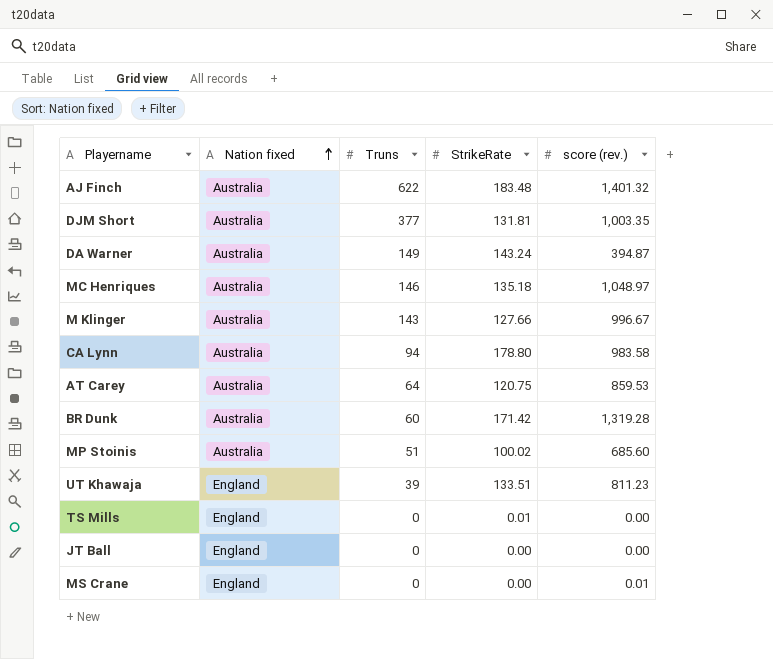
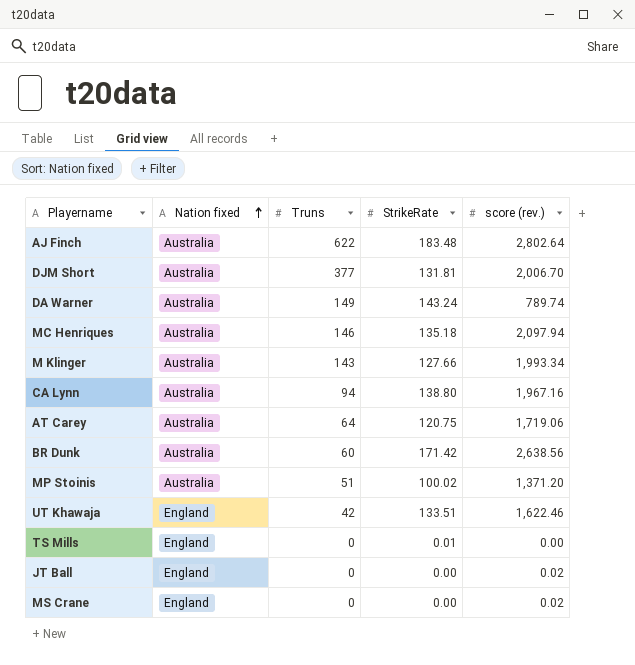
AJ Finch | score (rev.): 1,401.32 -> 2,802.64
DJM Short | score (rev.): 1,003.35 -> 2,006.70
DA Warner | score (rev.): 394.87 -> 789.74
MC Henriques | score (rev.): 1,048.97 -> 2,097.94
M Klinger | score (rev.): 996.67 -> 1,993.34
CA Lynn | StrikeRate: 178.80 -> 138.80
CA Lynn | score (rev.): 983.58 -> 1,967.16
AT Carey | score (rev.): 859.53 -> 1,719.06
BR Dunk | score (rev.): 1,319.28 -> 2,638.56
MP Stoinis | score (rev.): 685.60 -> 1,371.20
UT Khawaja | Truns: 39 -> 42
UT Khawaja | score (rev.): 811.23 -> 1,622.46
JT Ball | score (rev.): 0.00 -> 0.02
MS Crane | score (rev.): 0.01 -> 0.02

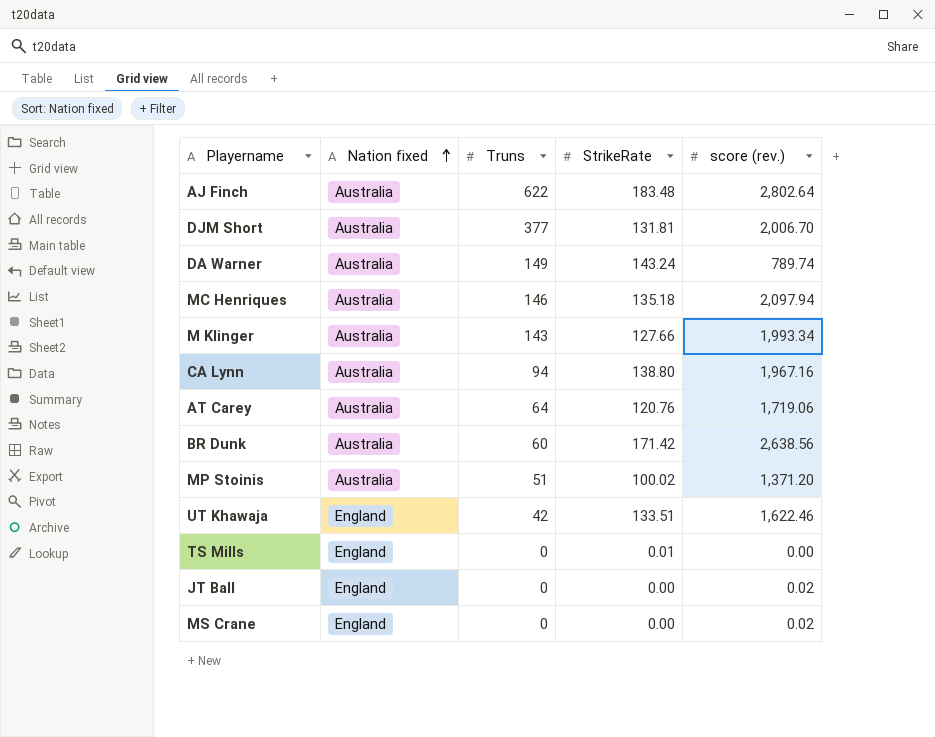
AT Carey | StrikeRate: 120.75 -> 120.76

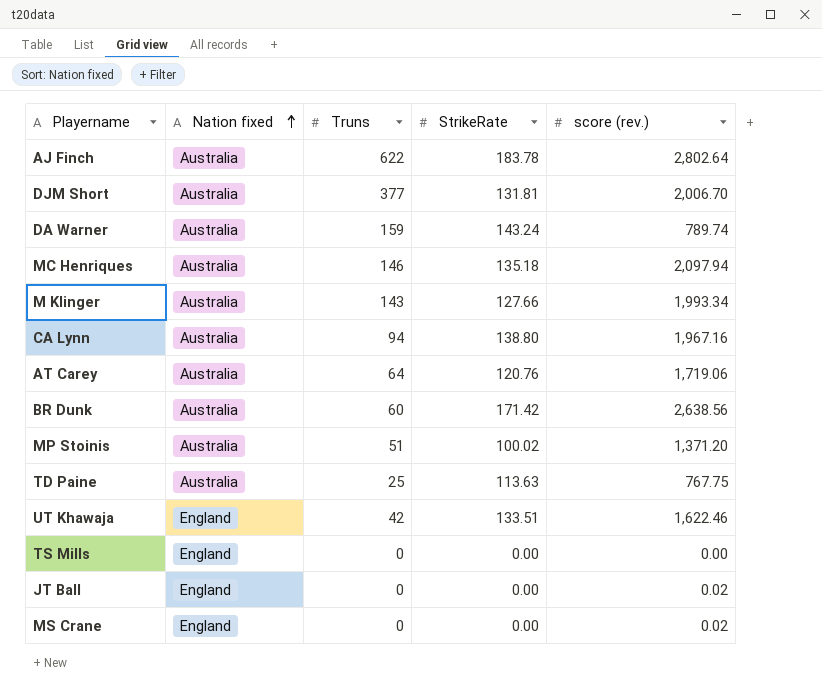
AJ Finch | StrikeRate: 183.48 -> 183.78
DA Warner | Truns: 149 -> 159
row TD Paine: none -> Australia | 25 | 113.63 | 767.75
TS Mills | StrikeRate: 0.01 -> 0.00

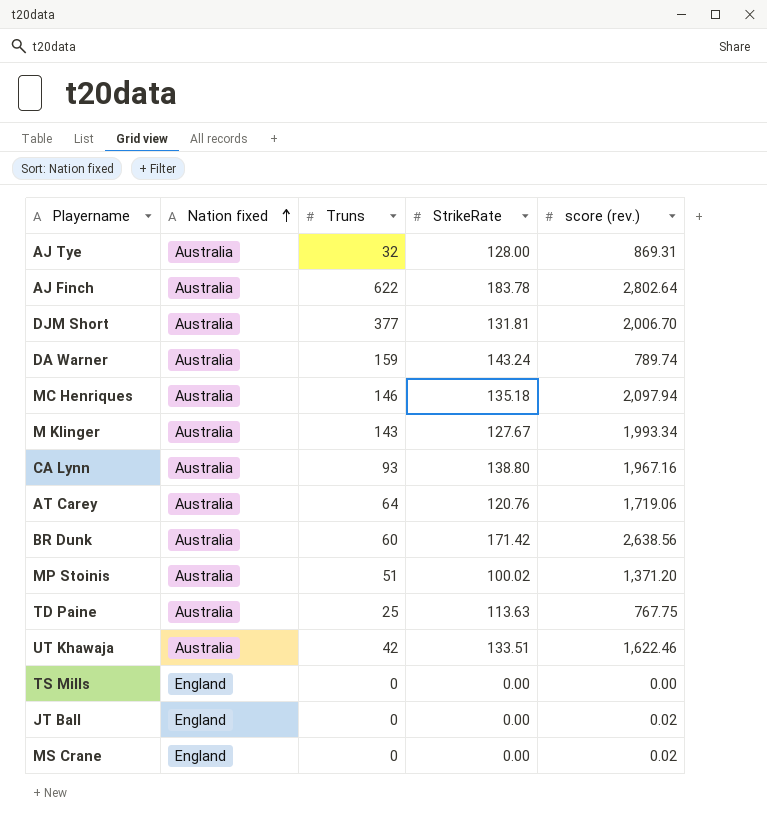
row AJ Tye: none -> Australia | 32 | 128.00 | 869.31
M Klinger | StrikeRate: 127.66 -> 127.67
CA Lynn | Truns: 94 -> 93
UT Khawaja | Nation fixed: England -> Australia

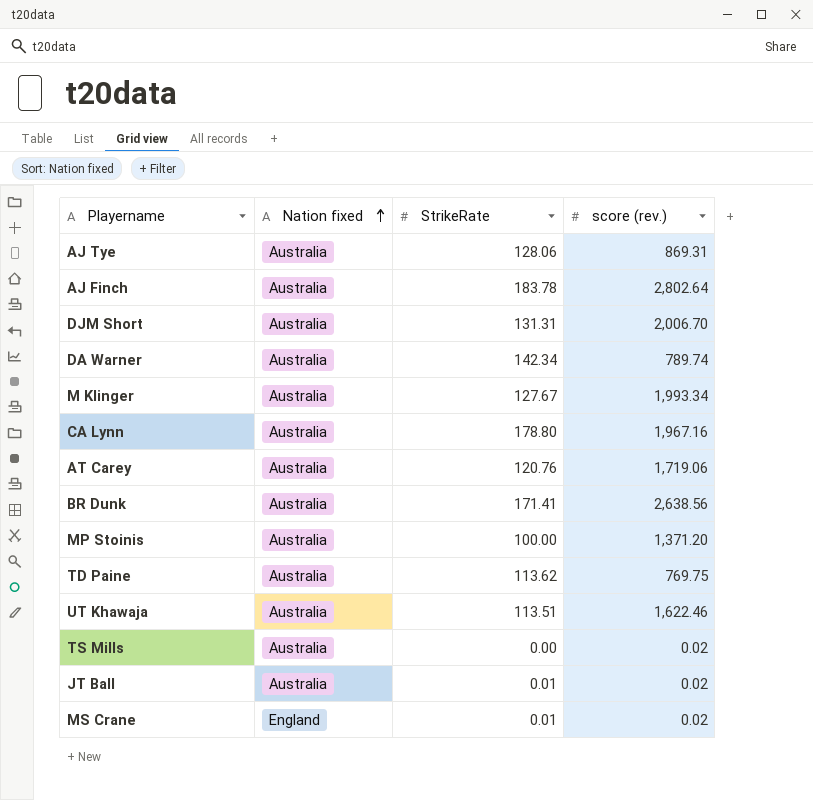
column Truns | position: 3 -> none
row MC Henriques: Australia | 146 | 135.18 | 2,097.94 -> none
AJ Tye | StrikeRate: 128.00 -> 128.06
DJM Short | StrikeRate: 131.81 -> 131.31
DA Warner | StrikeRate: 143.24 -> 142.34
CA Lynn | StrikeRate: 138.80 -> 178.80
BR Dunk | StrikeRate: 171.42 -> 171.41
MP Stoinis | StrikeRate: 100.02 -> 100.00
TD Paine | StrikeRate: 113.63 -> 113.62
TD Paine | score (rev.): 767.75 -> 769.75
UT Khawaja | StrikeRate: 133.51 -> 113.51
TS Mills | Nation fixed: England -> Australia
TS Mills | score (rev.): 0.00 -> 0.02
JT Ball | Nation fixed: England -> Australia
JT Ball | StrikeRate: 0.00 -> 0.01
MS Crane | StrikeRate: 0.00 -> 0.01

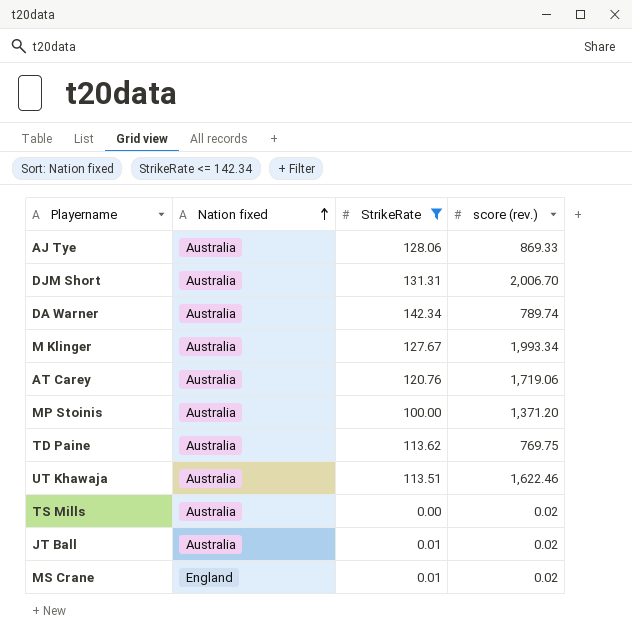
filter: none -> StrikeRate <= 142.34
AJ Tye | score (rev.): 869.31 -> 869.33

